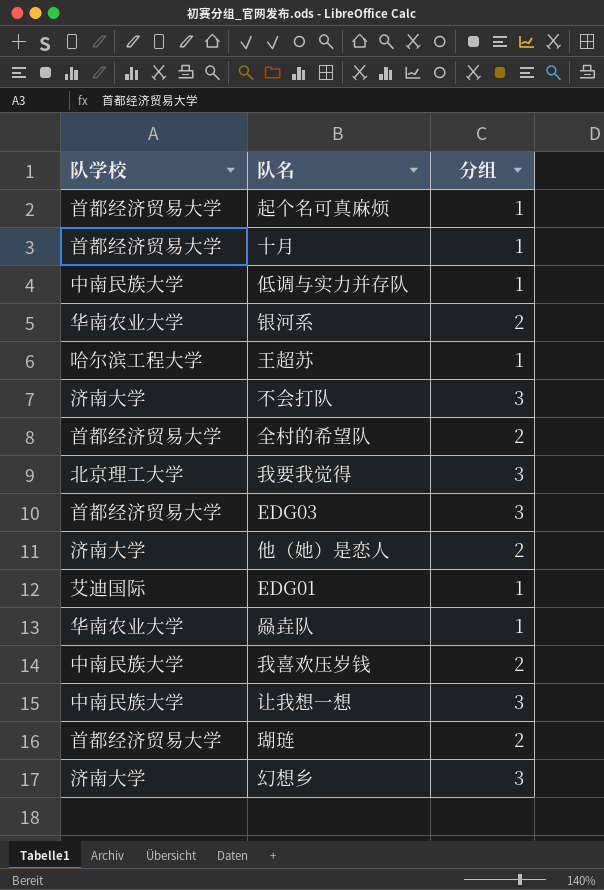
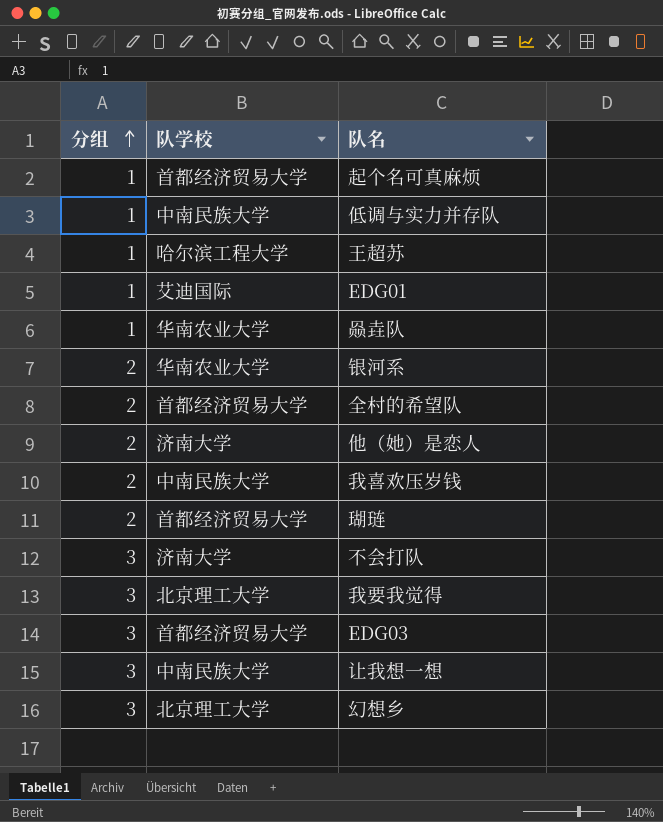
row order: none -> 分组 ascending
column 分组 | position: 3 -> 1
row 十月: 首都经济贸易大学 | 1 -> none
幻想乡 | 队学校: 济南大学 -> 北京理工大学

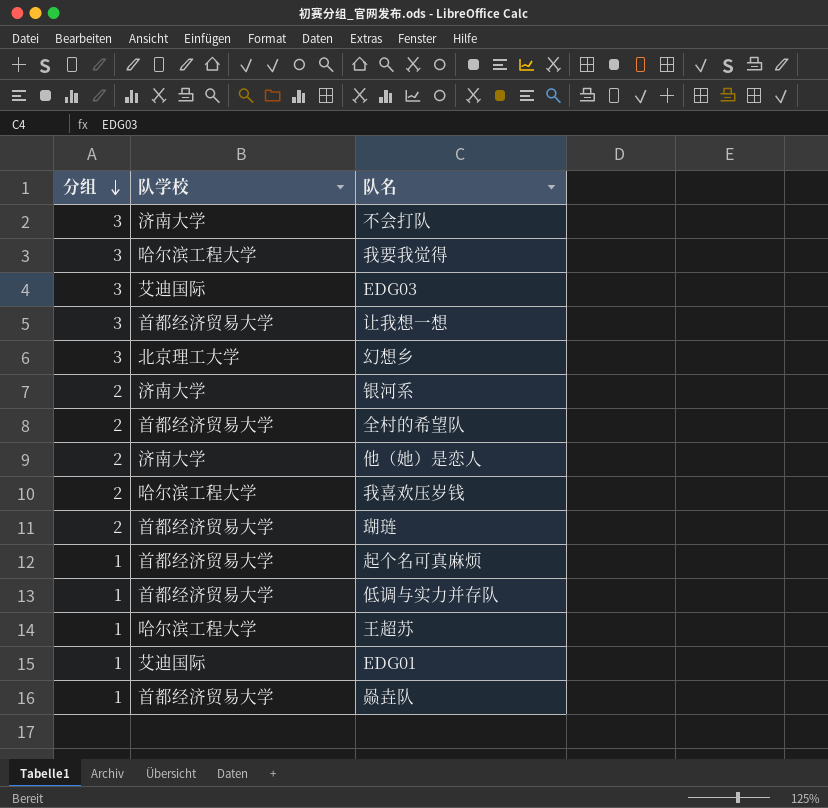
row order: 分组 ascending -> 分组 descending
我要我觉得 | 队学校: 北京理工大学 -> 哈尔滨工程大学
EDG03 | 队学校: 首都经济贸易大学 -> 艾迪国际
让我想一想 | 队学校: 中南民族大学 -> 首都经济贸易大学
银河系 | 队学校: 华南农业大学 -> 济南大学
我喜欢压岁钱 | 队学校: 中南民族大学 -> 哈尔滨工程大学
低调与实力并存队 | 队学校: 中南民族大学 -> 首都经济贸易大学
赑垚队 | 队学校: 华南农业大学 -> 首都经济贸易大学

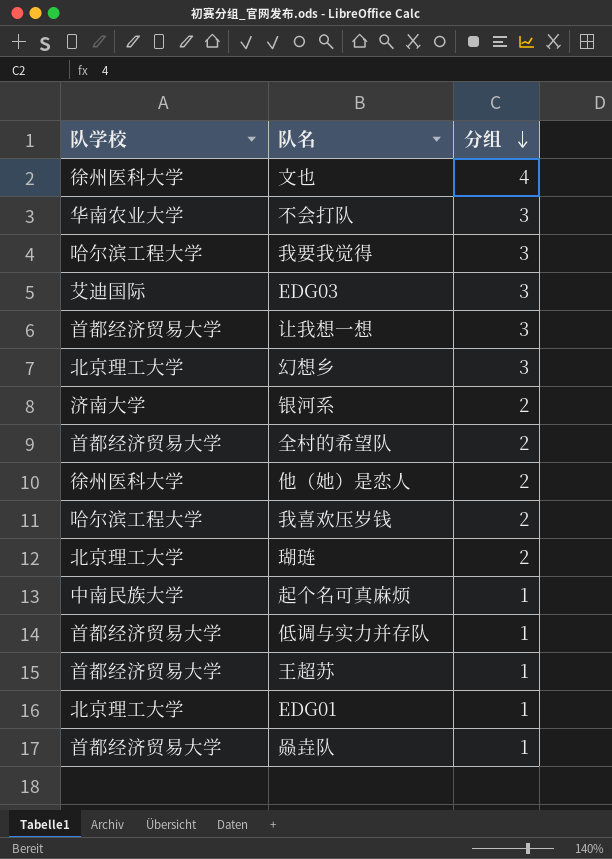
column 分组 | position: 1 -> 3
row 文也: none -> 徐州医科大学 | 4
不会打队 | 队学校: 济南大学 -> 华南农业大学
他（她）是恋人 | 队学校: 济南大学 -> 徐州医科大学
瑚琏 | 队学校: 首都经济贸易大学 -> 北京理工大学
起个名可真麻烦 | 队学校: 首都经济贸易大学 -> 中南民族大学
王超苏 | 队学校: 哈尔滨工程大学 -> 首都经济贸易大学
EDG01 | 队学校: 艾迪国际 -> 北京理工大学

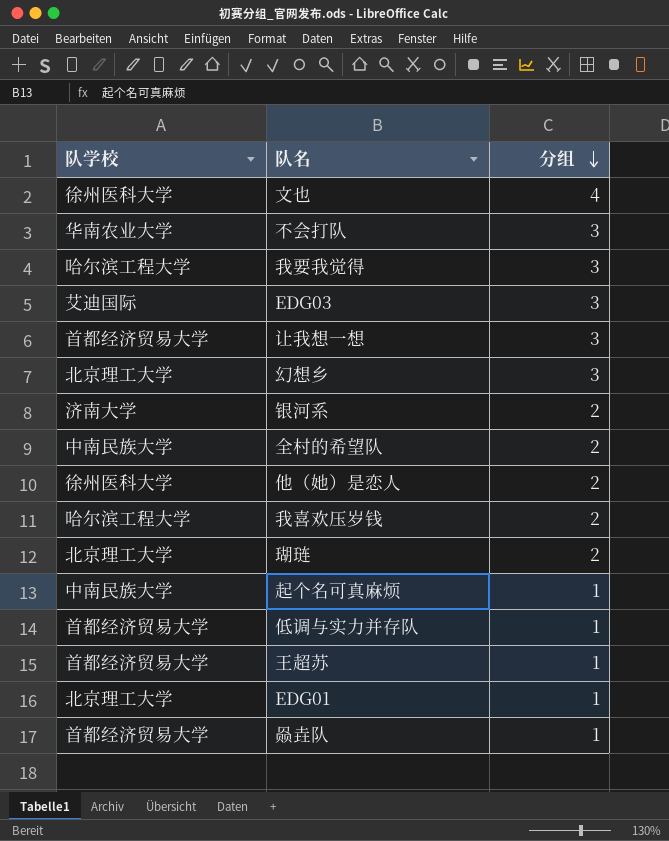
全村的希望队 | 队学校: 首都经济贸易大学 -> 中南民族大学

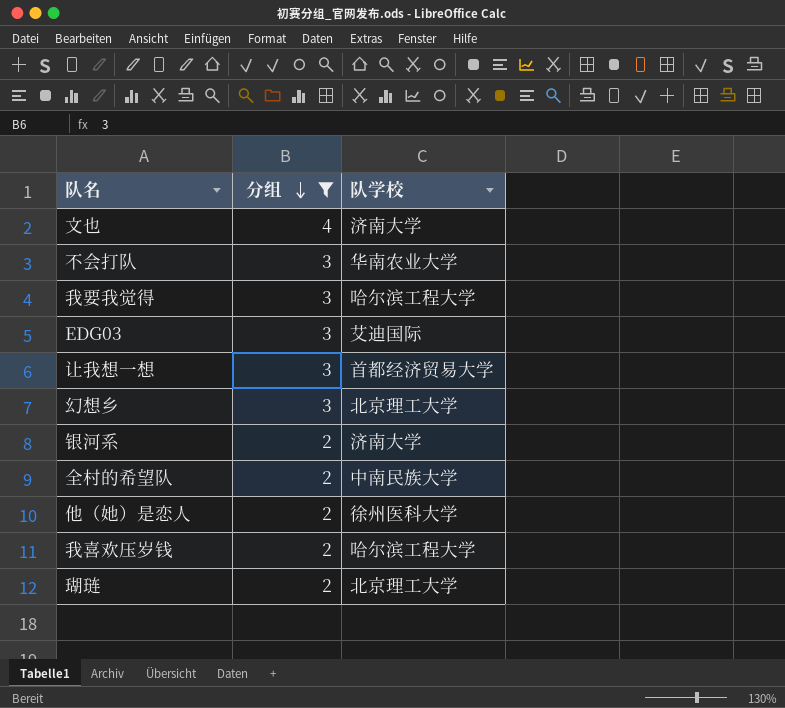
filter: none -> 分组 != 1
column 队学校 | position: 1 -> 3
文也 | 队学校: 徐州医科大学 -> 济南大学

